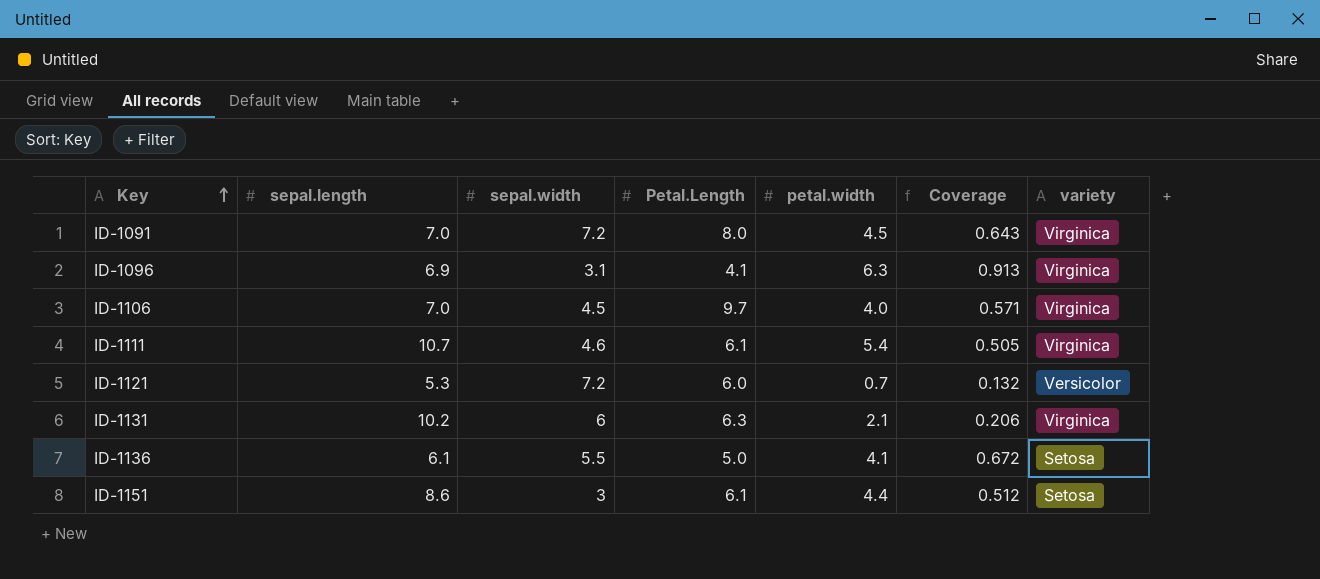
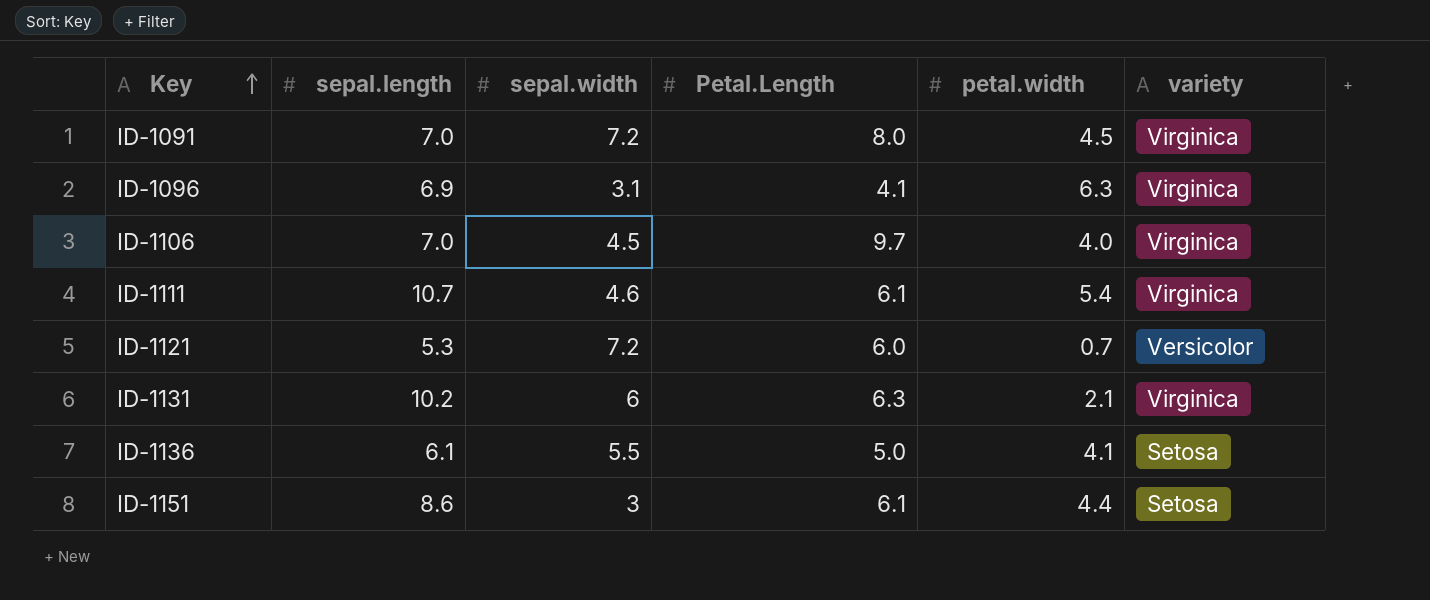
column Coverage | formula: [petal.width] / [sepal.length] -> none

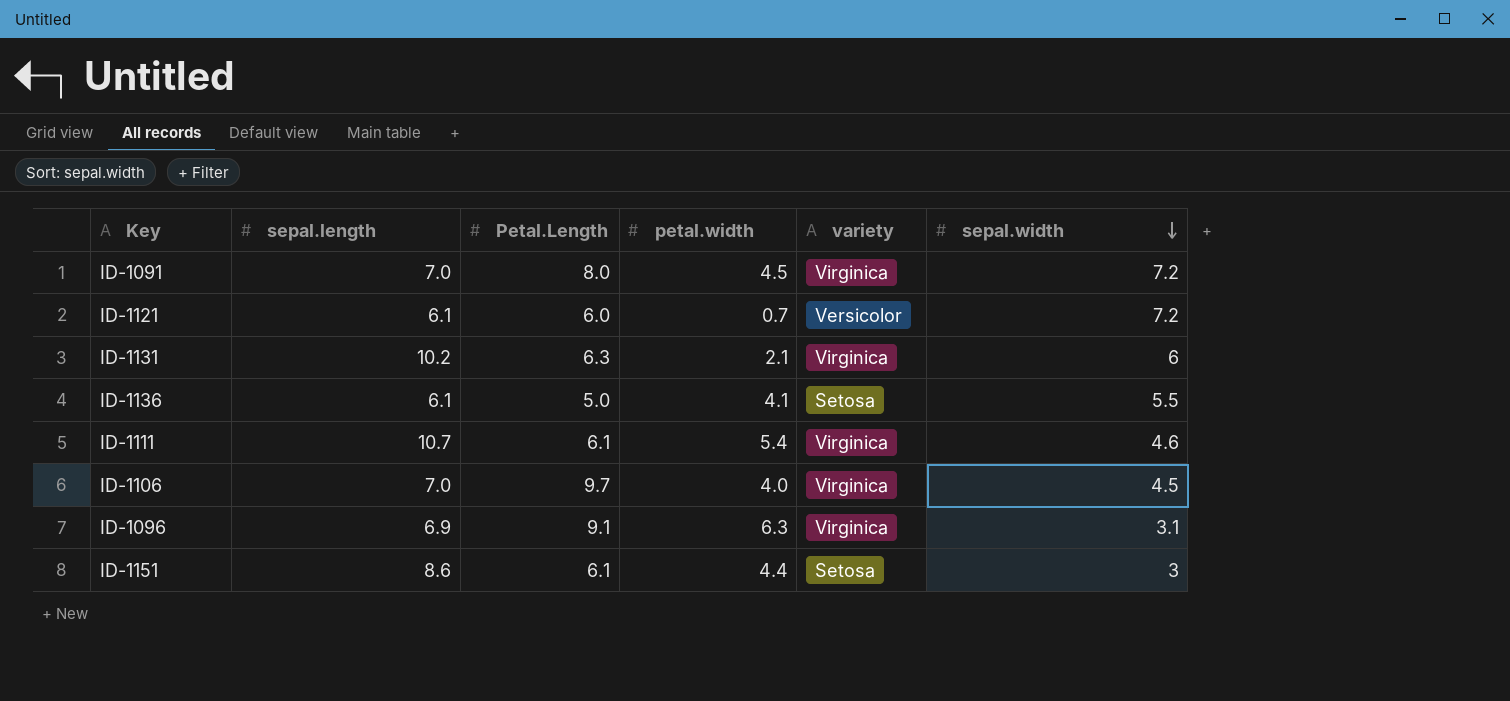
row order: Key ascending -> sepal.width descending
column sepal.width | position: 3 -> 6
ID-1121 | sepal.length: 5.3 -> 6.1
ID-1096 | Petal.Length: 4.1 -> 9.1

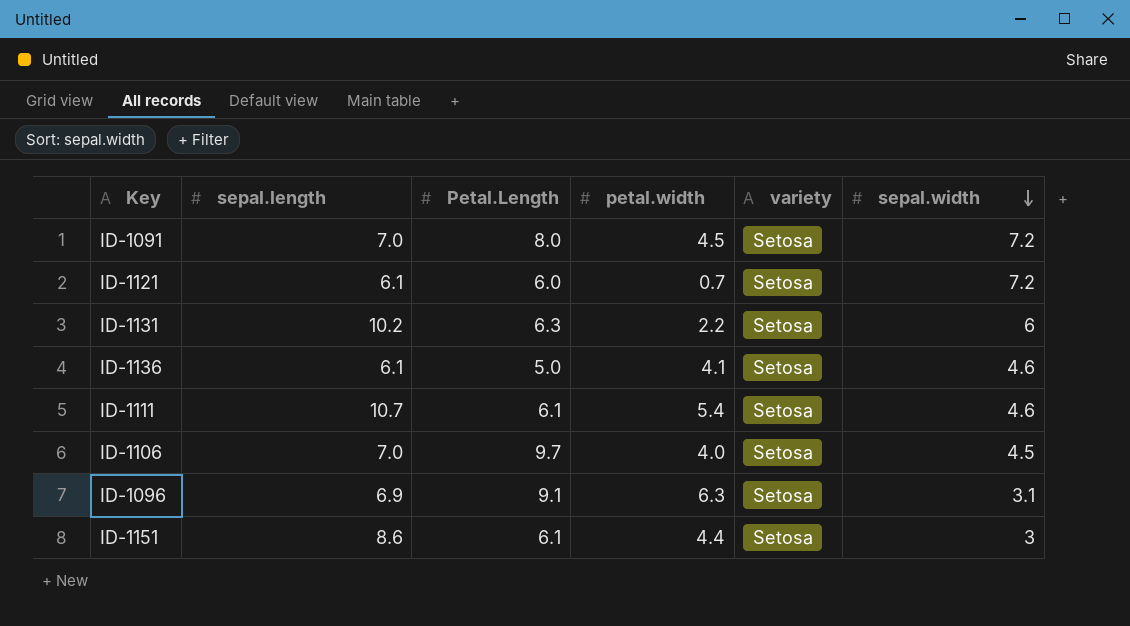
ID-1091 | variety: Virginica -> Setosa
ID-1121 | variety: Versicolor -> Setosa
ID-1131 | petal.width: 2.1 -> 2.2
ID-1131 | variety: Virginica -> Setosa
ID-1136 | sepal.width: 5.5 -> 4.6
ID-1111 | variety: Virginica -> Setosa
ID-1106 | variety: Virginica -> Setosa
ID-1096 | variety: Virginica -> Setosa

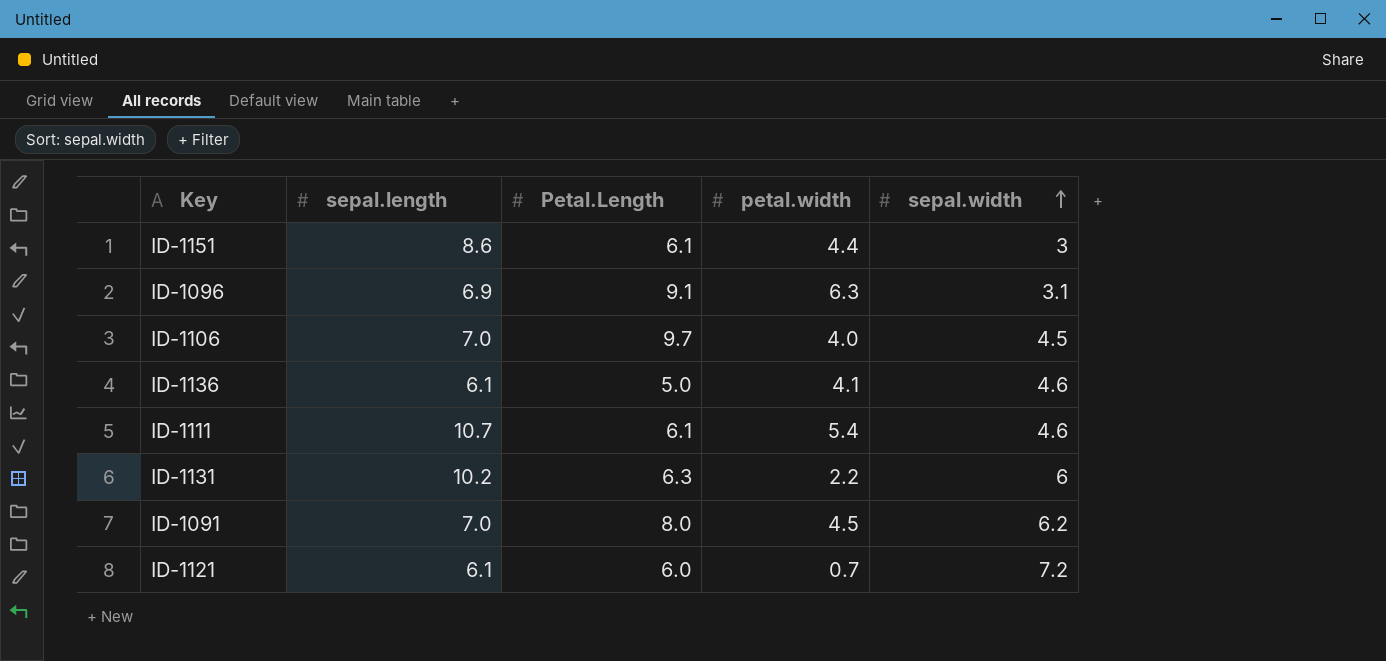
row order: sepal.width descending -> sepal.width ascending
column variety | position: 5 -> none
ID-1091 | sepal.width: 7.2 -> 6.2

